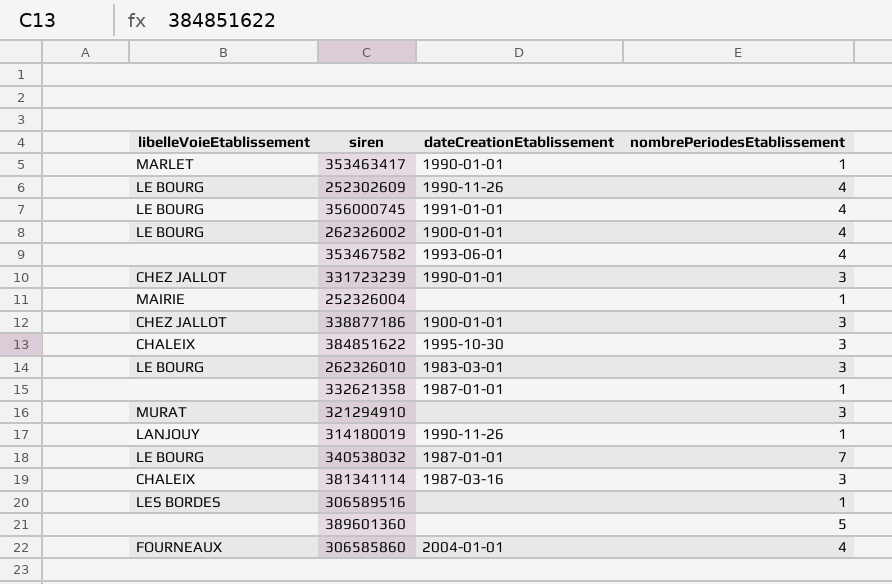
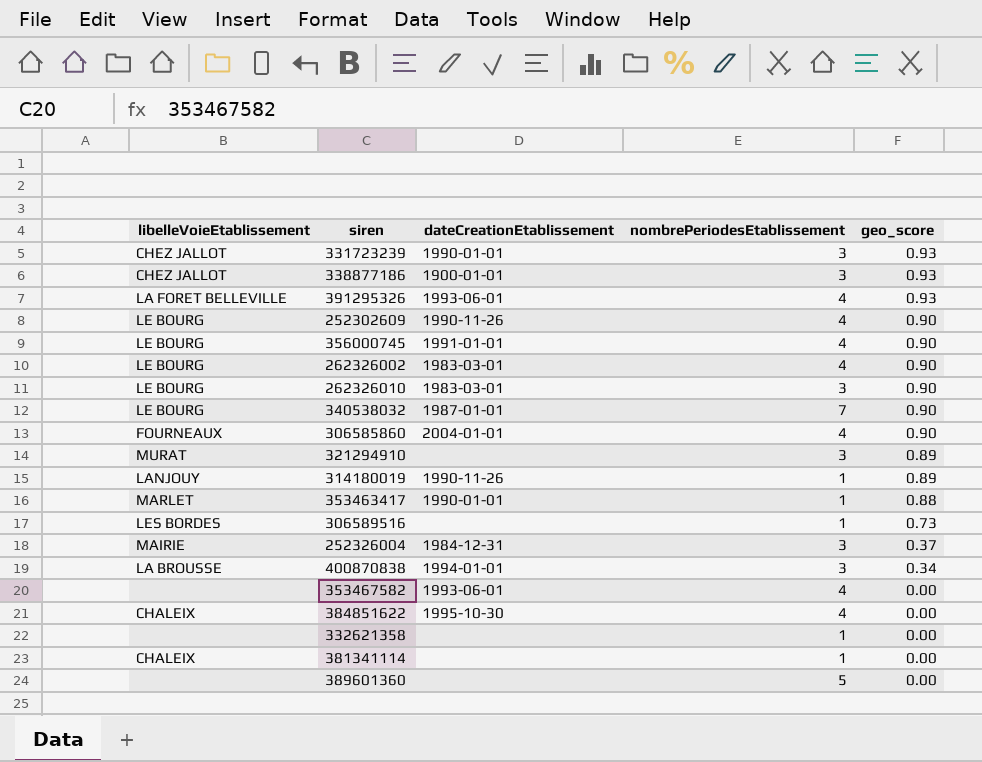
row order: none -> geo_score descending
column geo_score | position: none -> 5
row 391295326: none -> LA FORET BELLEVILLE | 1993-06-01 | 4 | 0.93
262326002 | dateCreationEtablissement: 1900-01-01 -> 1983-03-01
252326004 | dateCreationEtablissement: none -> 1984-12-31
252326004 | nombrePeriodesEtablissement: 1 -> 3
row 400870838: none -> LA BROUSSE | 1994-01-01 | 3 | 0.34
384851622 | nombrePeriodesEtablissement: 3 -> 4
332621358 | dateCreationEtablissement: 1987-01-01 -> none
381341114 | dateCreationEtablissement: 1987-03-16 -> none
381341114 | nombrePeriodesEtablissement: 3 -> 1

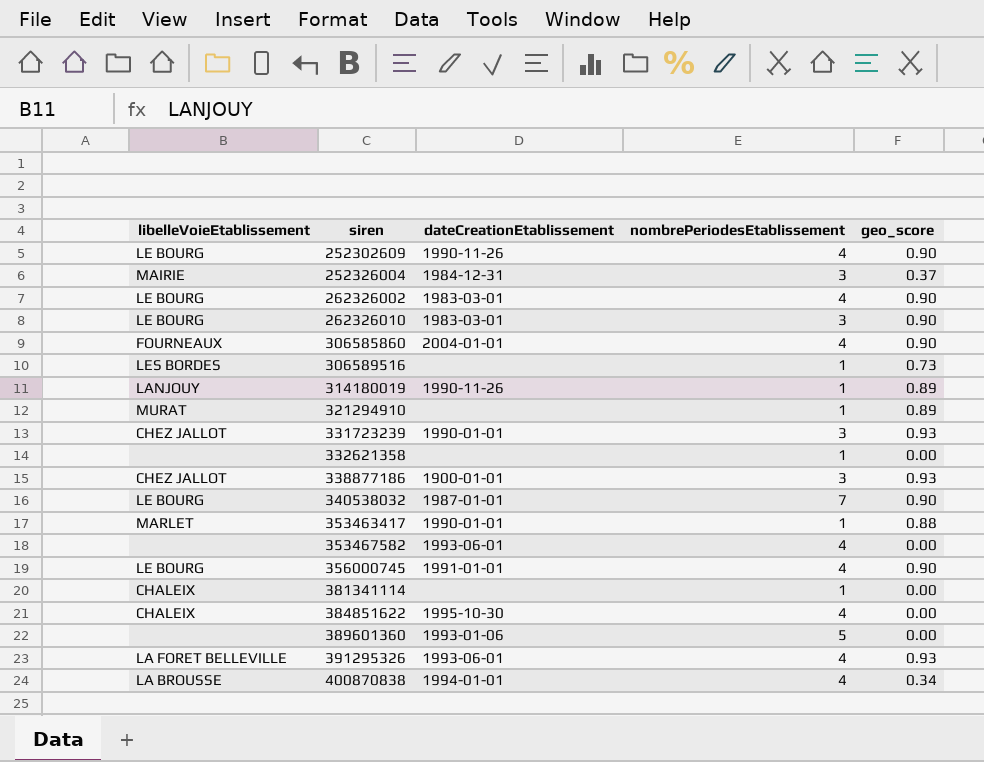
row order: geo_score descending -> siren ascending
321294910 | nombrePeriodesEtablissement: 3 -> 1
389601360 | dateCreationEtablissement: none -> 1993-01-06
400870838 | nombrePeriodesEtablissement: 3 -> 4

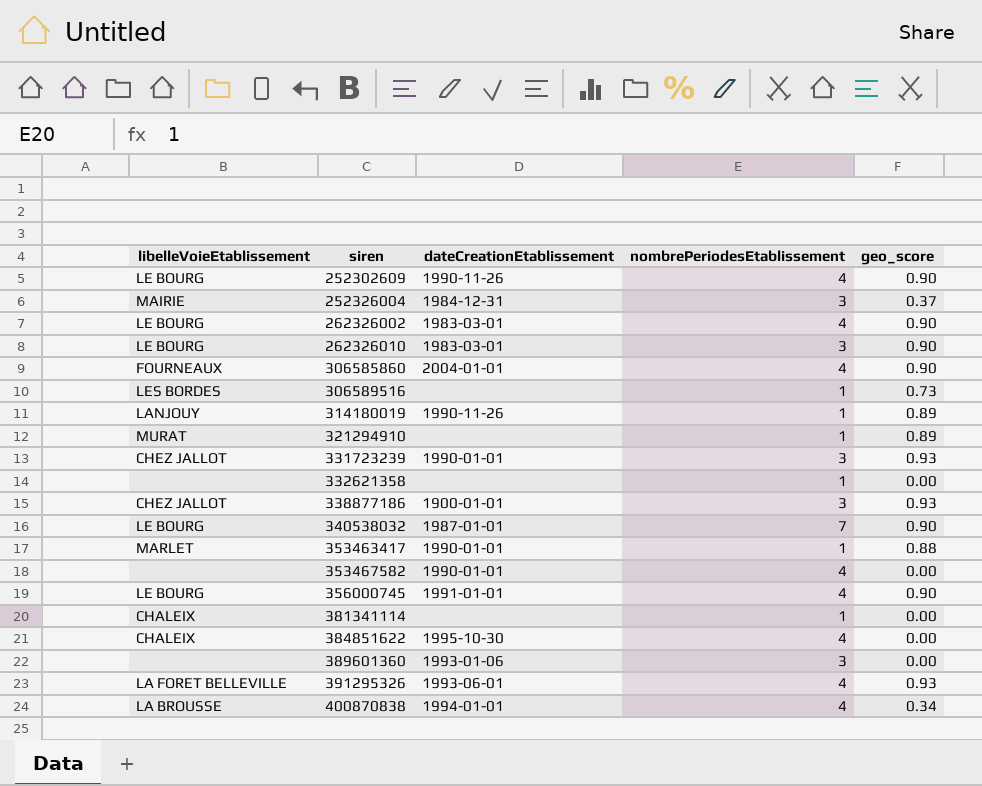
353467582 | dateCreationEtablissement: 1993-06-01 -> 1990-01-01
389601360 | nombrePeriodesEtablissement: 5 -> 3

